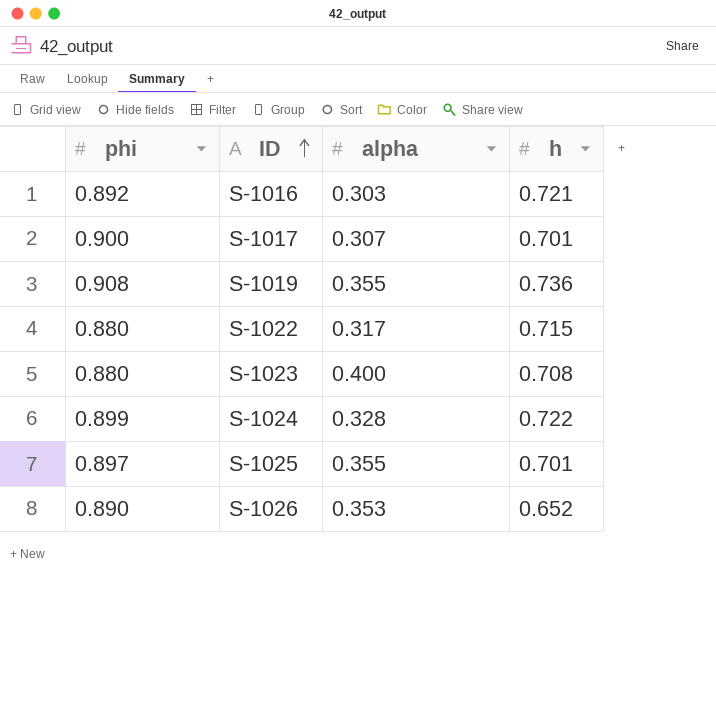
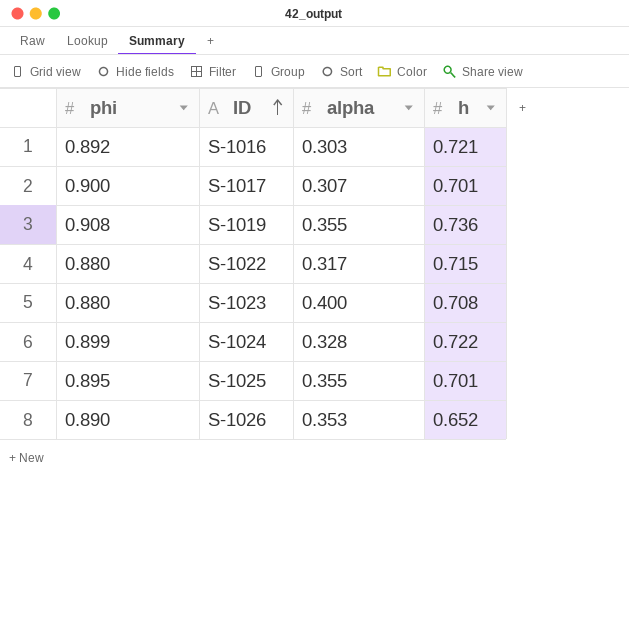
S-1025 | phi: 0.897 -> 0.895

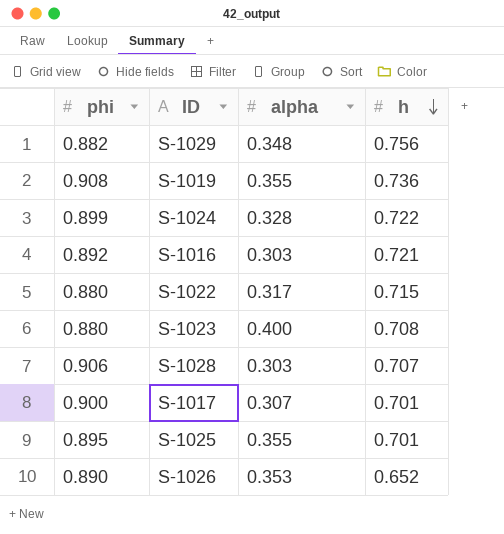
row order: ID ascending -> h descending
row S-1029: none -> 0.882 | 0.348 | 0.756
row S-1028: none -> 0.906 | 0.303 | 0.707

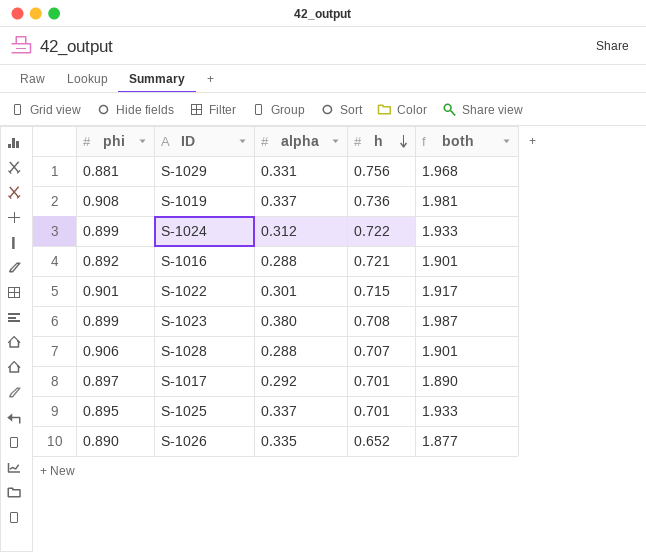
column both | formula: none -> [phi] + [alpha] + [h]
S-1029 | phi: 0.882 -> 0.881
S-1029 | alpha: 0.348 -> 0.331
S-1019 | alpha: 0.355 -> 0.337
S-1024 | alpha: 0.328 -> 0.312
S-1016 | alpha: 0.303 -> 0.288
S-1022 | phi: 0.880 -> 0.901
S-1022 | alpha: 0.317 -> 0.301
S-1023 | phi: 0.880 -> 0.899
S-1023 | alpha: 0.400 -> 0.380
S-1028 | alpha: 0.303 -> 0.288
S-1017 | phi: 0.900 -> 0.897
S-1017 | alpha: 0.307 -> 0.292
S-1025 | alpha: 0.355 -> 0.337
S-1026 | alpha: 0.353 -> 0.335

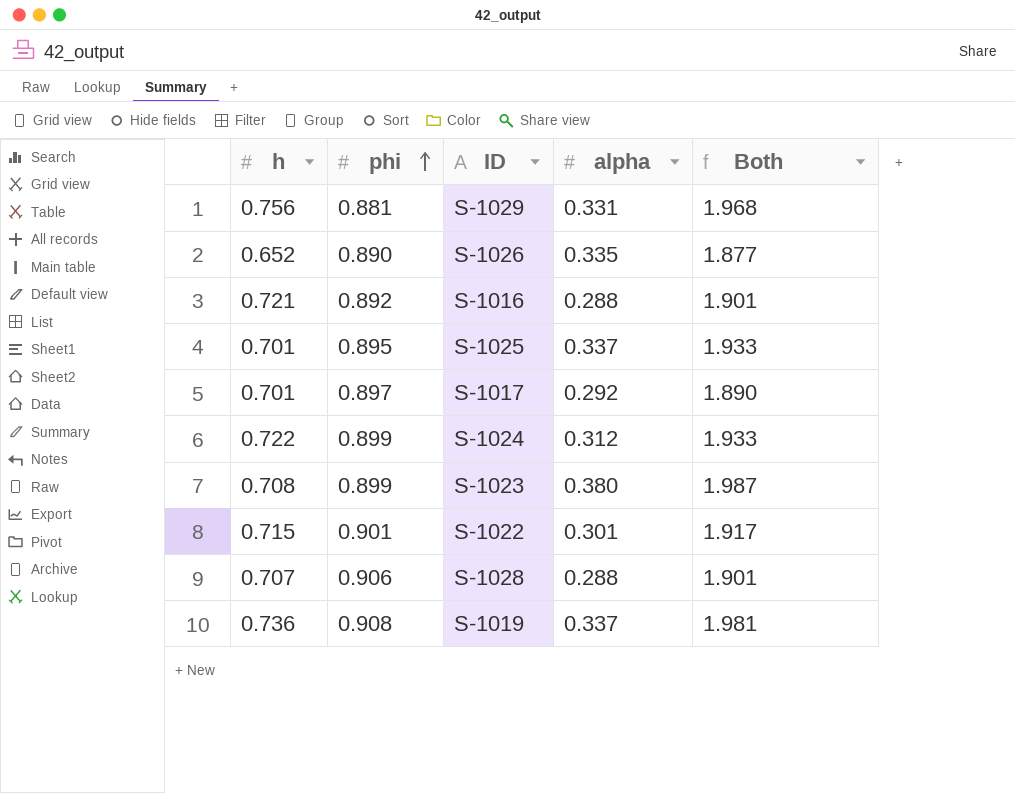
row order: h descending -> phi ascending
column h | position: 4 -> 1
column name: both -> Both

